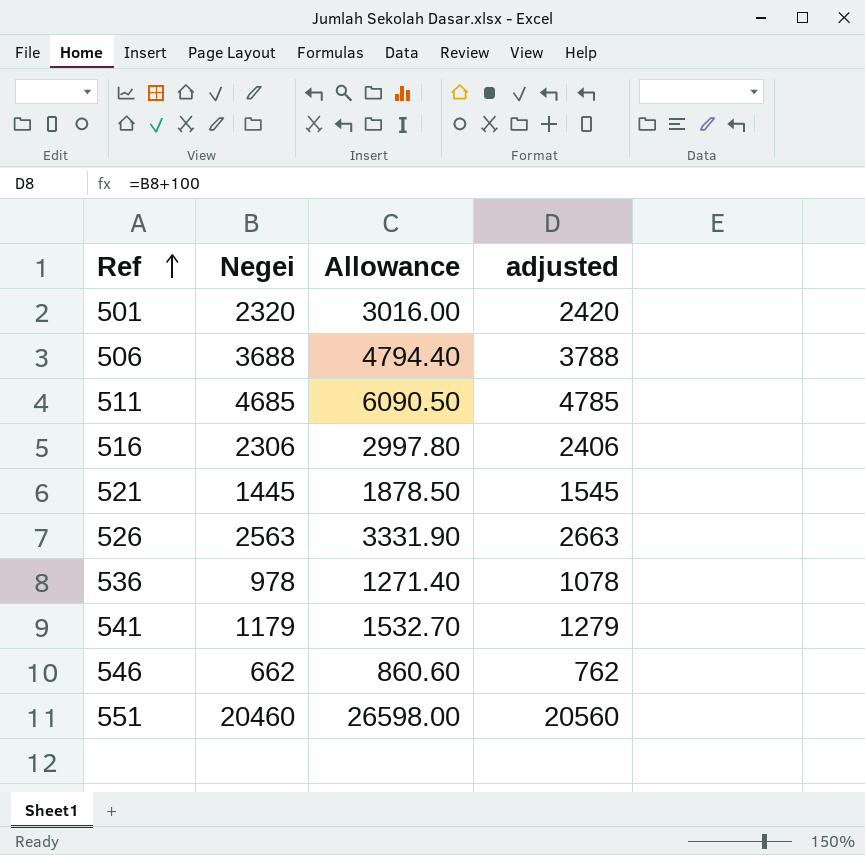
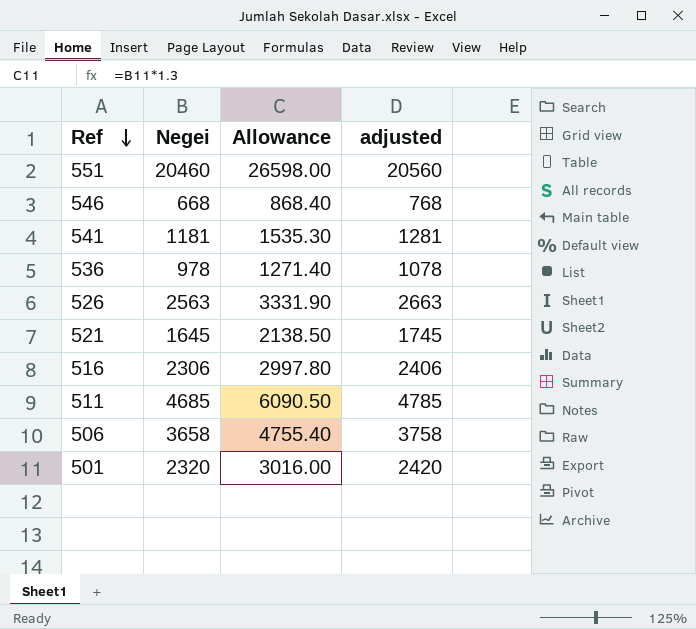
row order: Ref ascending -> Ref descending
546 | Negei: 662 -> 668
546 | Allowance: 860.60 -> 868.40
546 | adjusted: 762 -> 768
541 | Negei: 1179 -> 1181
541 | Allowance: 1532.70 -> 1535.30
541 | adjusted: 1279 -> 1281
521 | Negei: 1445 -> 1645
521 | Allowance: 1878.50 -> 2138.50
521 | adjusted: 1545 -> 1745
506 | Negei: 3688 -> 3658
506 | Allowance: 4794.40 -> 4755.40
506 | adjusted: 3788 -> 3758

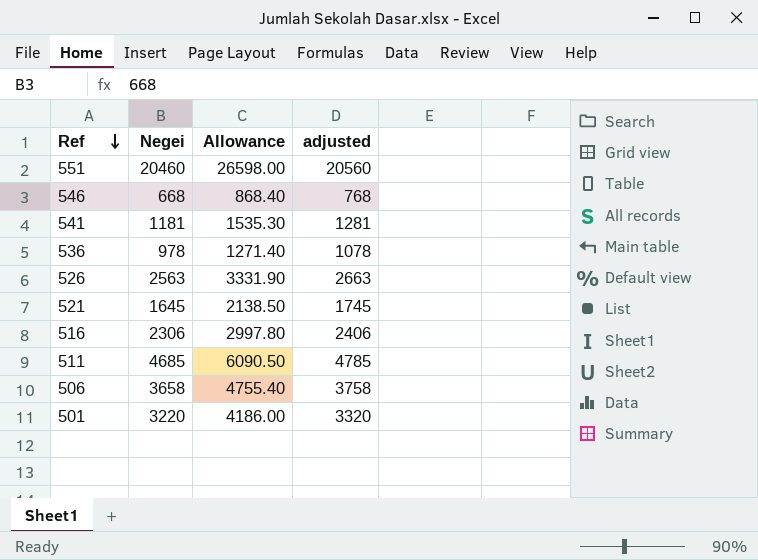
501 | Negei: 2320 -> 3220
501 | Allowance: 3016.00 -> 4186.00
501 | adjusted: 2420 -> 3320

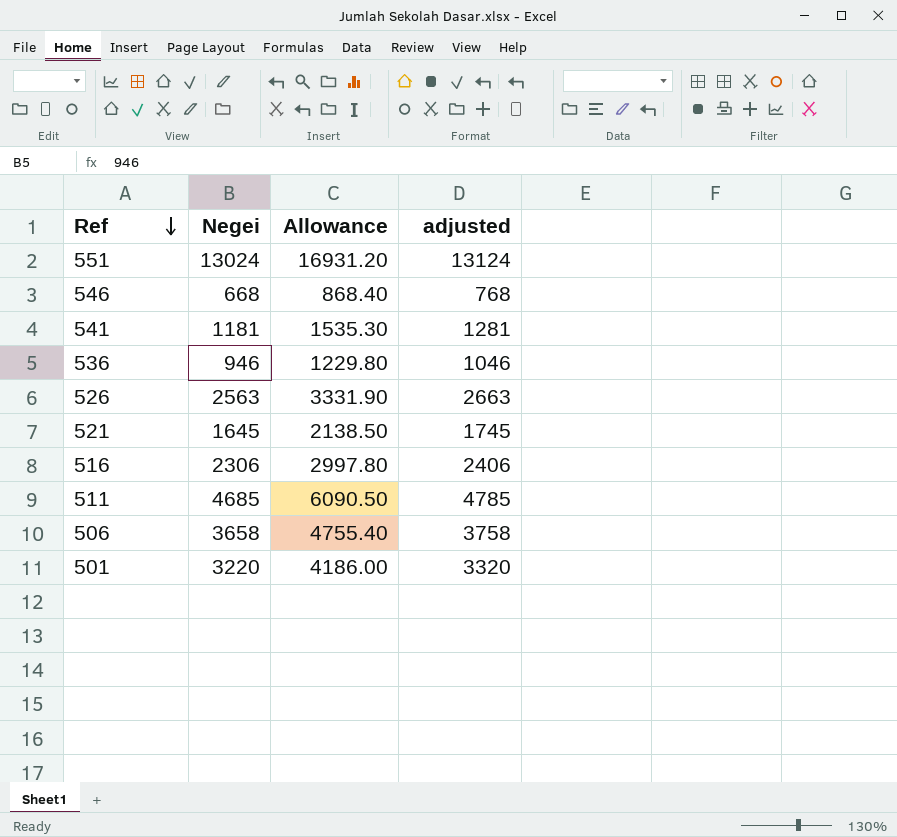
551 | Negei: 20460 -> 13024
551 | Allowance: 26598.00 -> 16931.20
551 | adjusted: 20560 -> 13124
536 | Negei: 978 -> 946
536 | Allowance: 1271.40 -> 1229.80
536 | adjusted: 1078 -> 1046

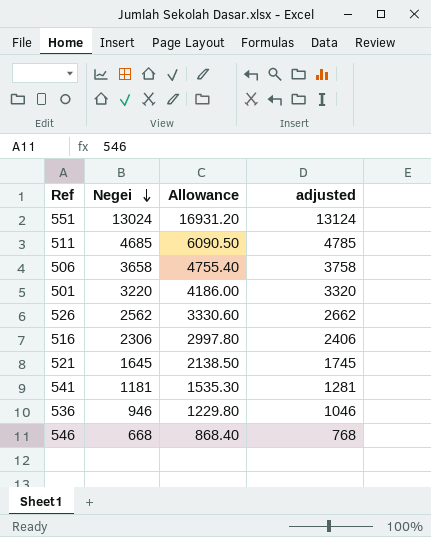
row order: Ref descending -> Negei descending
526 | Negei: 2563 -> 2562
526 | Allowance: 3331.90 -> 3330.60
526 | adjusted: 2663 -> 2662

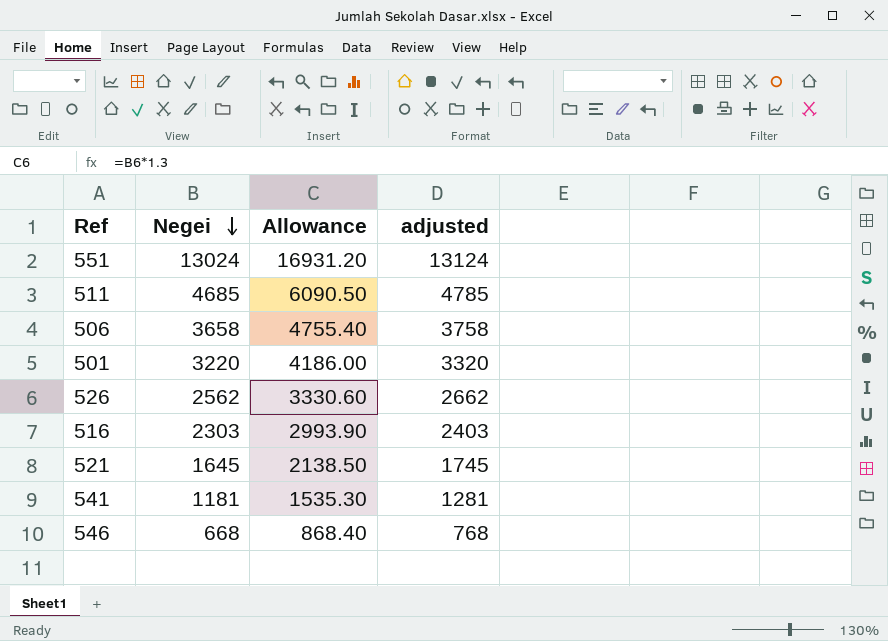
row 536: 946 | 1229.80 | 1046 -> none
516 | Negei: 2306 -> 2303
516 | Allowance: 2997.80 -> 2993.90
516 | adjusted: 2406 -> 2403

